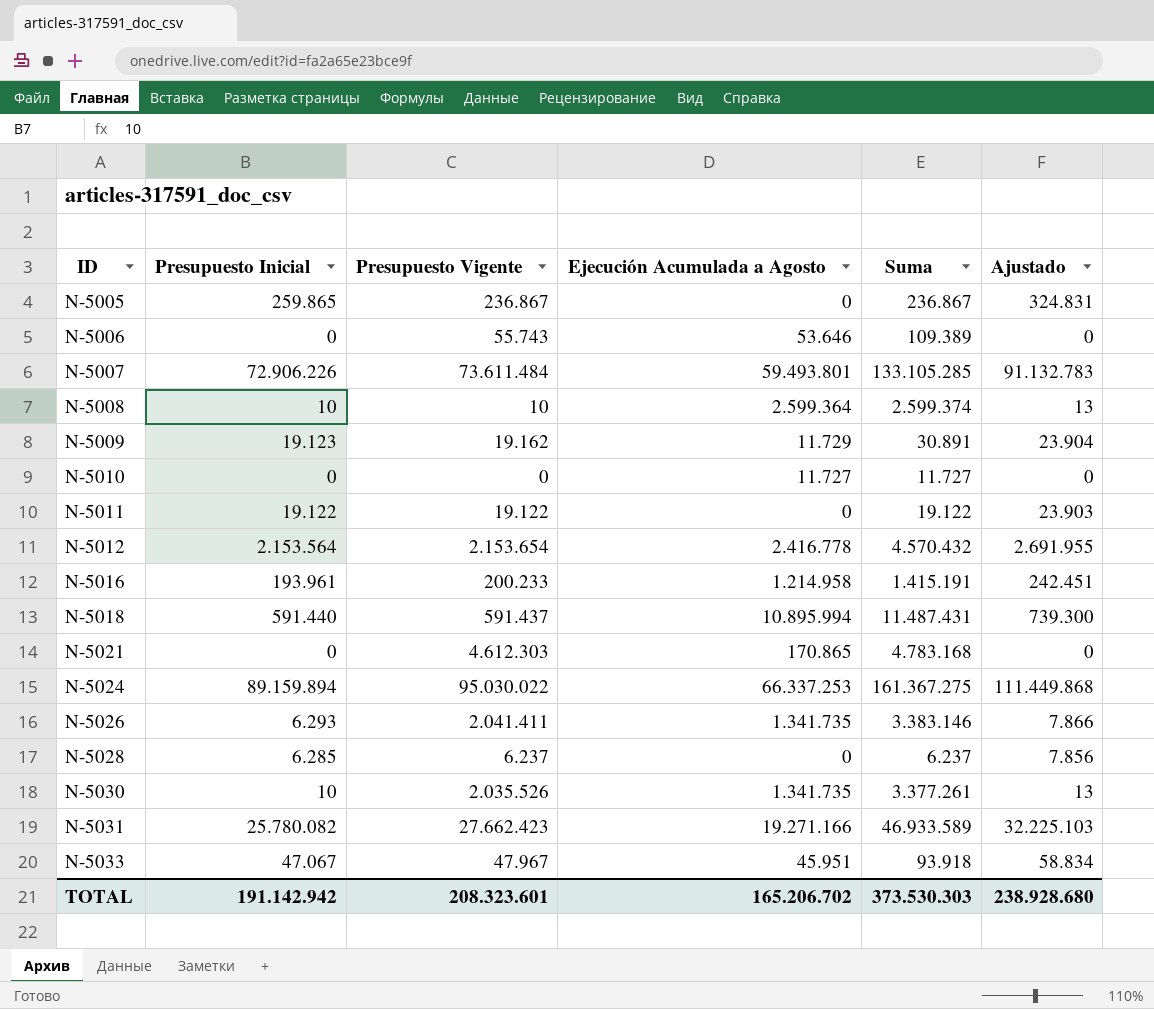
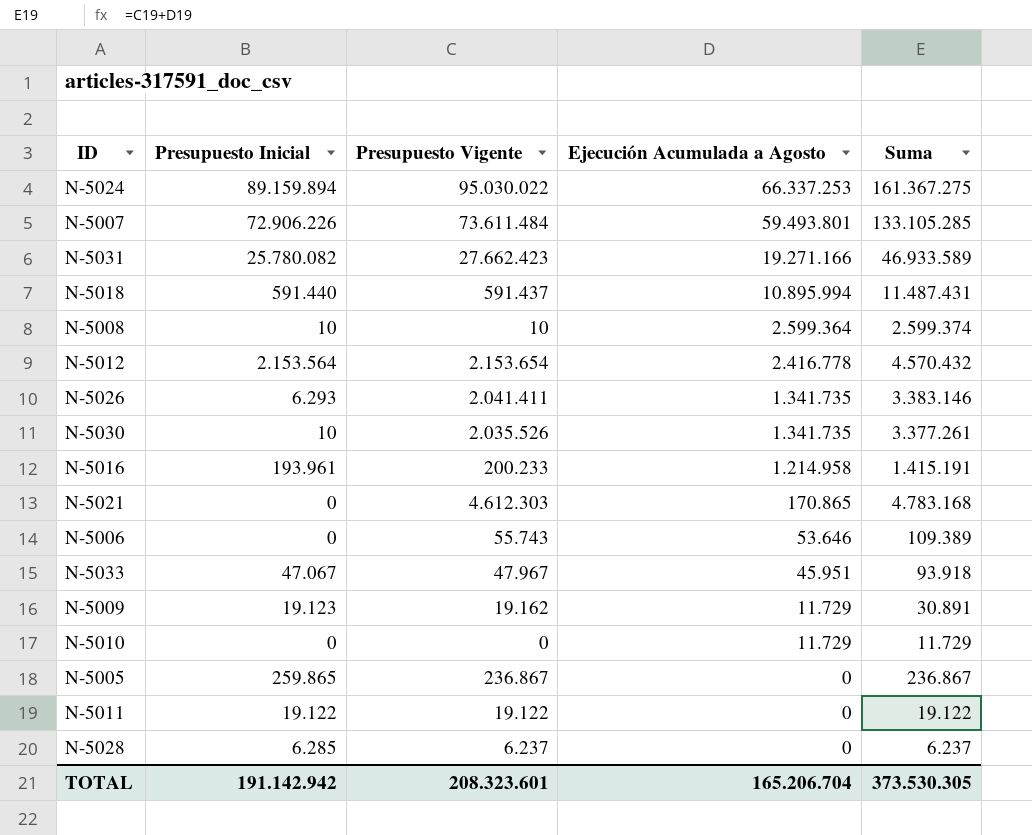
row order: ID ascending -> Ejecución Acumulada a Agosto descending
column Ajustado | formula: [Presupuesto Inicial] * 1,25 -> none
N-5010 | Ejecución Acumulada a Agosto: 11.727 -> 11.729
N-5010 | Suma: 11.727 -> 11.729
TOTAL | Ejecución Acumulada a Agosto: 165.206.702 -> 165.206.704
TOTAL | Suma: 373.530.303 -> 373.530.305

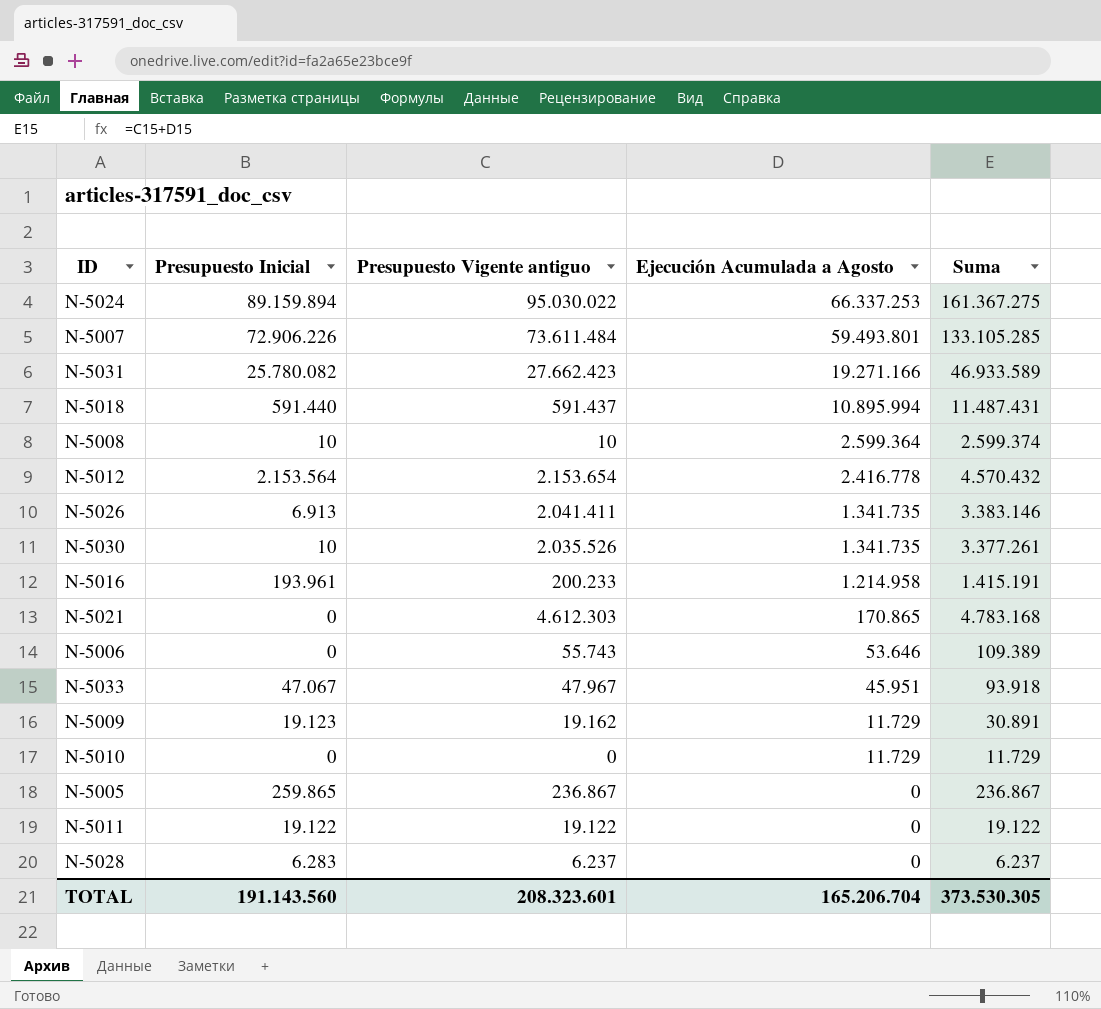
column name: Presupuesto Vigente -> Presupuesto Vigente antiguo
N-5026 | Presupuesto Inicial: 6.293 -> 6.913
N-5028 | Presupuesto Inicial: 6.285 -> 6.283
TOTAL | Presupuesto Inicial: 191.142.942 -> 191.143.560

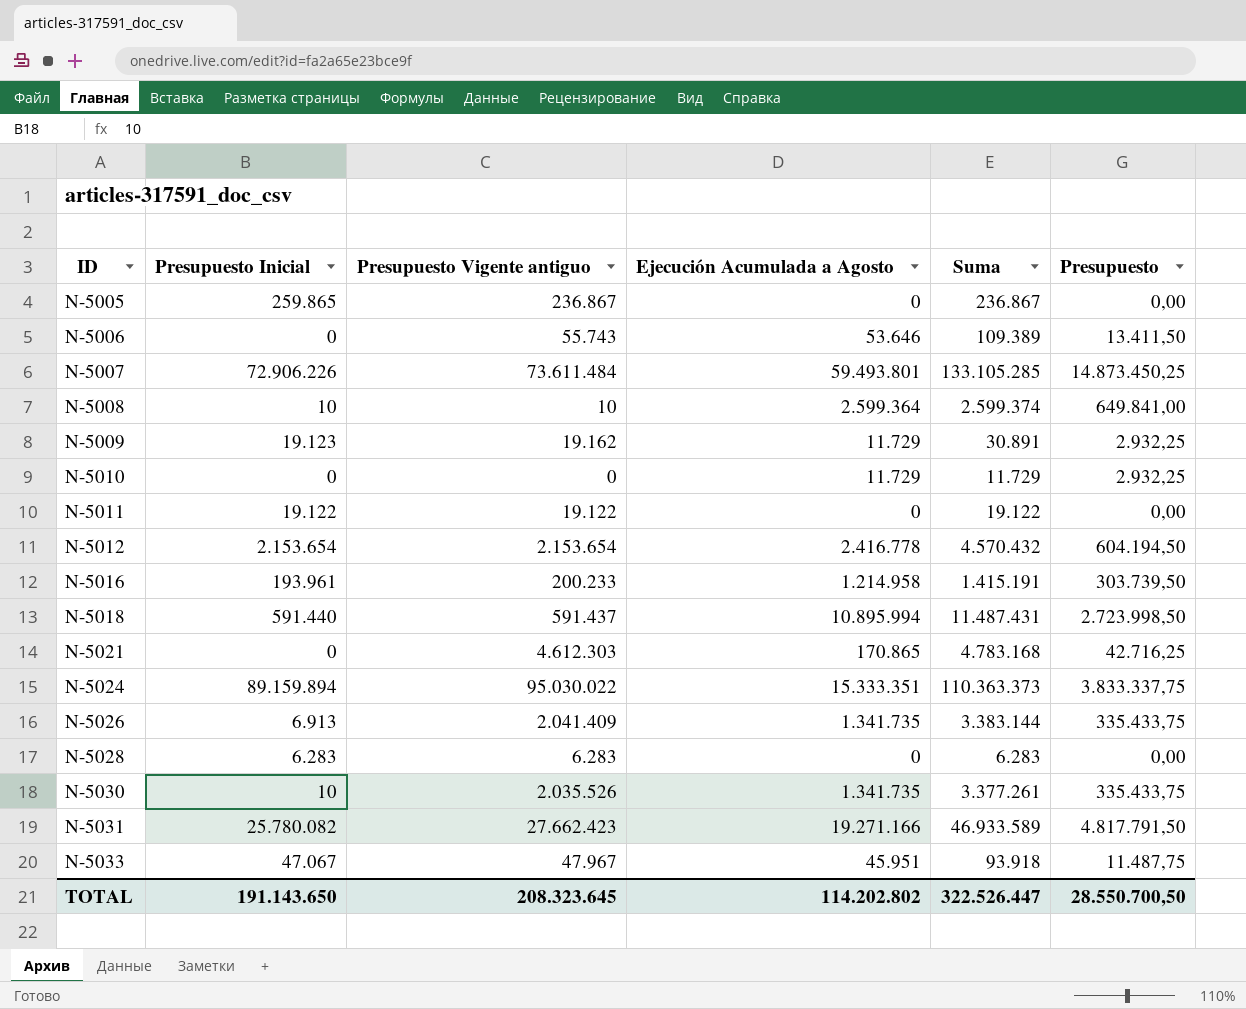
row order: Ejecución Acumulada a Agosto descending -> ID ascending
column Presupuesto | formula: none -> [Ejecución Acumulada a Agosto] * 0,25
N-5012 | Presupuesto Inicial: 2.153.564 -> 2.153.654
N-5024 | Ejecución Acumulada a Agosto: 66.337.253 -> 15.333.351
N-5024 | Suma: 161.367.275 -> 110.363.373
N-5026 | Presupuesto Vigente antiguo: 2.041.411 -> 2.041.409
N-5026 | Suma: 3.383.146 -> 3.383.144
N-5028 | Presupuesto Vigente antiguo: 6.237 -> 6.283
N-5028 | Suma: 6.237 -> 6.283
TOTAL | Presupuesto Inicial: 191.143.560 -> 191.143.650
TOTAL | Presupuesto Vigente antiguo: 208.323.601 -> 208.323.645
TOTAL | Ejecución Acumulada a Agosto: 165.206.704 -> 114.202.802
TOTAL | Suma: 373.530.305 -> 322.526.447

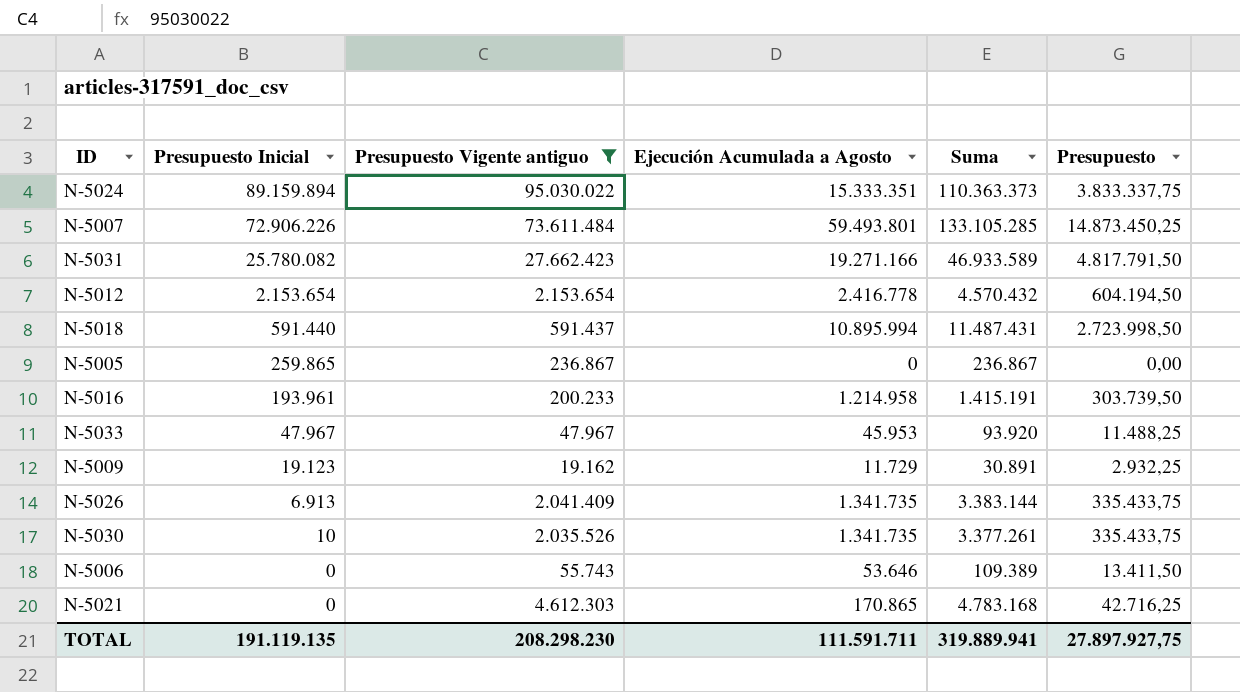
filter: none -> Presupuesto Vigente antiguo >= 19.162
row order: ID ascending -> Presupuesto Inicial descending
N-5033 | Presupuesto Inicial: 47.067 -> 47.967
N-5033 | Ejecución Acumulada a Agosto: 45.951 -> 45.953
N-5033 | Suma: 93.918 -> 93.920
N-5033 | Presupuesto: 11.487,75 -> 11.488,25
TOTAL | Presupuesto Inicial: 191.143.650 -> 191.119.135
TOTAL | Presupuesto Vigente antiguo: 208.323.645 -> 208.298.230
TOTAL | Ejecución Acumulada a Agosto: 114.202.802 -> 111.591.711
TOTAL | Suma: 322.526.447 -> 319.889.941
TOTAL | Presupuesto: 28.550.700,50 -> 27.897.927,75

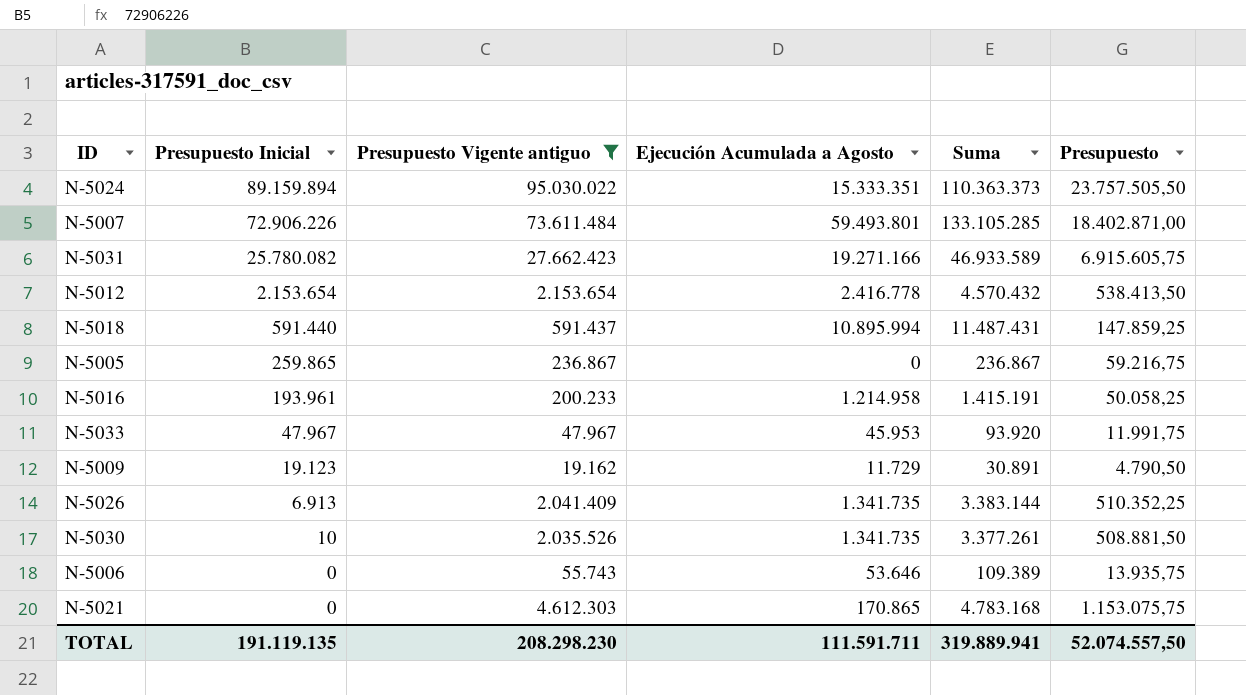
column Presupuesto | formula: [Ejecución Acumulada a Agosto] * 0,25 -> [Presupuesto Vigente antiguo] * 0,25
TOTAL | Presupuesto: 27.897.927,75 -> 52.074.557,50

